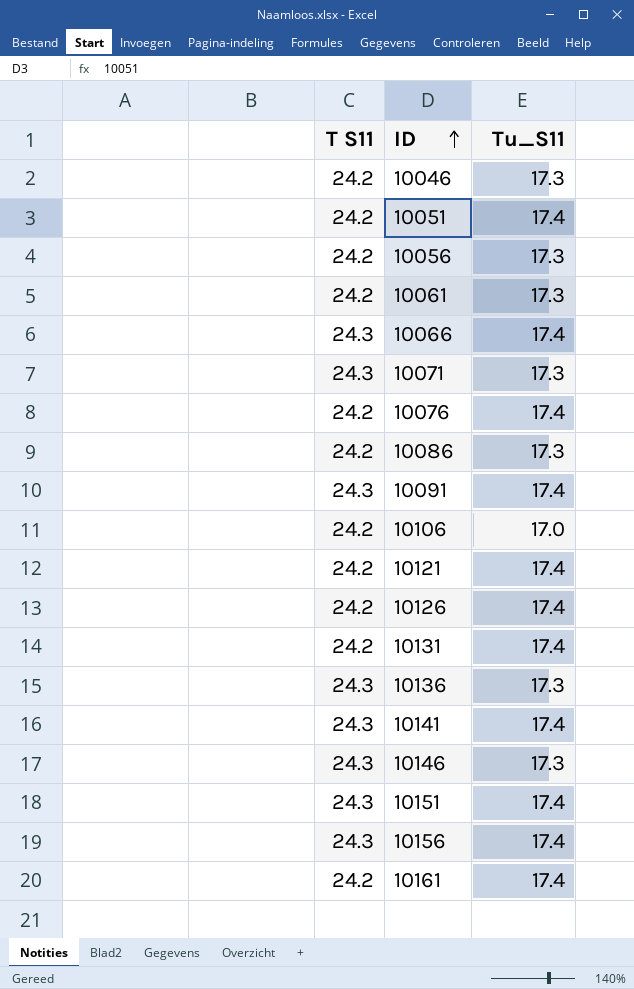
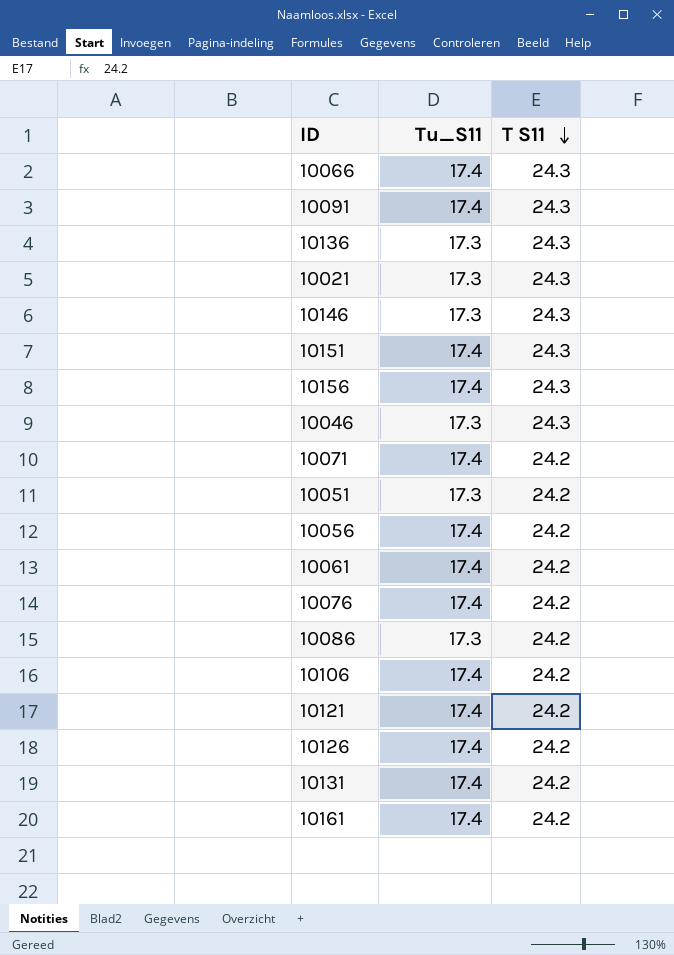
row order: ID ascending -> T S11 descending
column T S11 | position: 1 -> 3
row 10141: 24.3 | 17.4 -> none
row 10021: none -> 17.3 | 24.3
10046 | T S11: 24.2 -> 24.3
10071 | Tu_S11: 17.3 -> 17.4
10071 | T S11: 24.3 -> 24.2
10051 | Tu_S11: 17.4 -> 17.3
10056 | Tu_S11: 17.3 -> 17.4
10061 | Tu_S11: 17.3 -> 17.4
10106 | Tu_S11: 17.0 -> 17.4

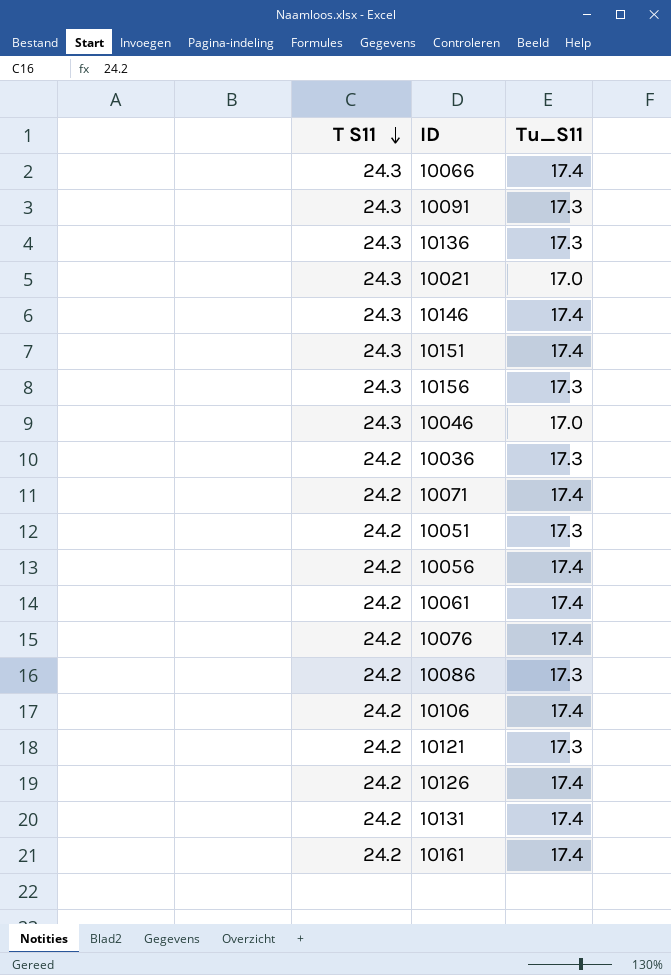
column T S11 | position: 3 -> 1
10091 | Tu_S11: 17.4 -> 17.3
10021 | Tu_S11: 17.3 -> 17.0
10146 | Tu_S11: 17.3 -> 17.4
10156 | Tu_S11: 17.4 -> 17.3
10046 | Tu_S11: 17.3 -> 17.0
row 10036: none -> 24.2 | 17.3
10121 | Tu_S11: 17.4 -> 17.3

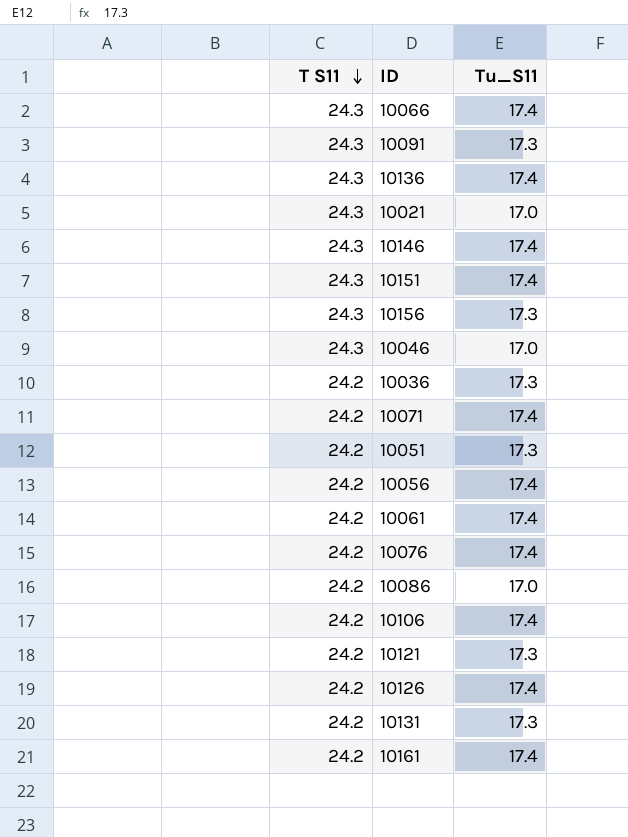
10136 | Tu_S11: 17.3 -> 17.4
10086 | Tu_S11: 17.3 -> 17.0
10131 | Tu_S11: 17.4 -> 17.3

